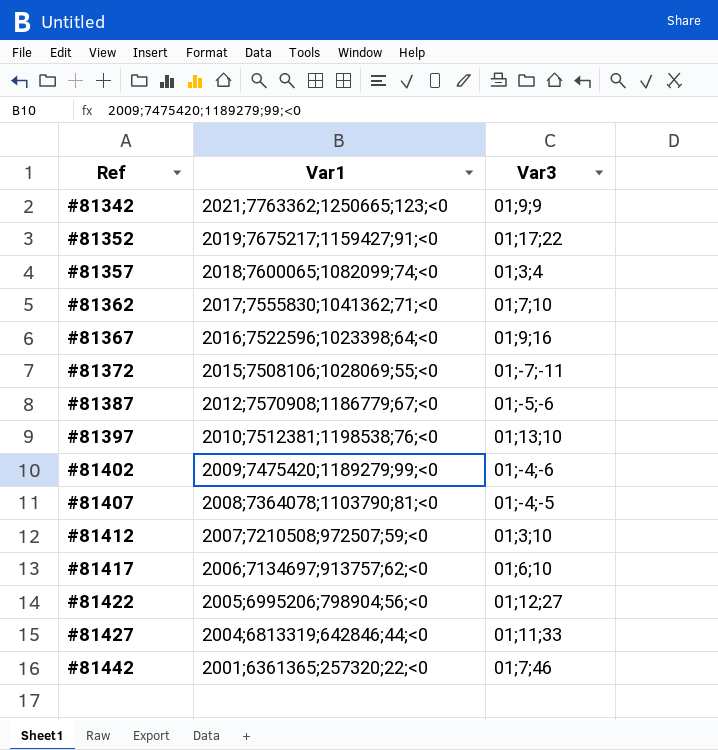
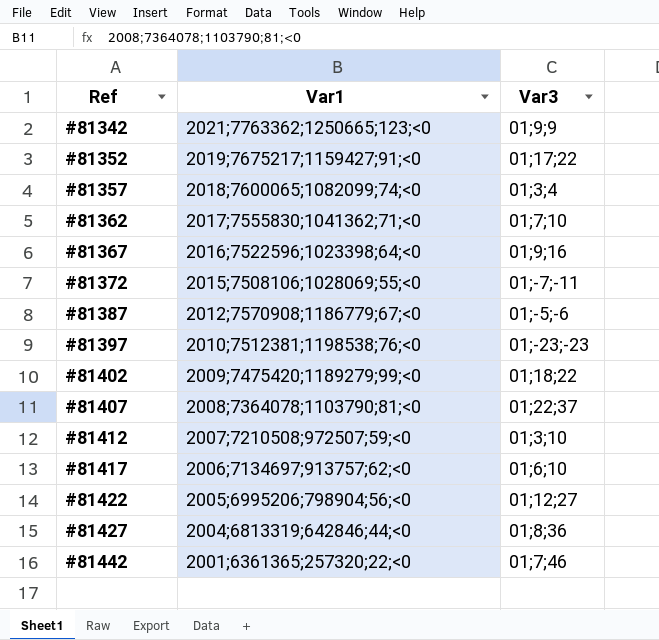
#81397 | Var3: 01;13;10 -> 01;-23;-23
#81402 | Var3: 01;-4;-6 -> 01;18;22
#81407 | Var3: 01;-4;-5 -> 01;22;37
#81427 | Var3: 01;11;33 -> 01;8;36

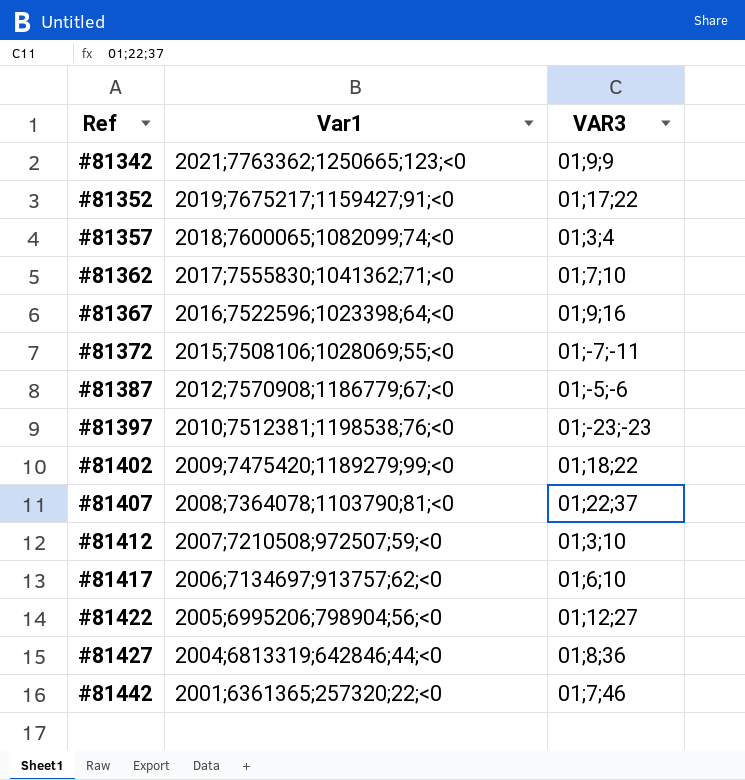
column name: Var3 -> VAR3

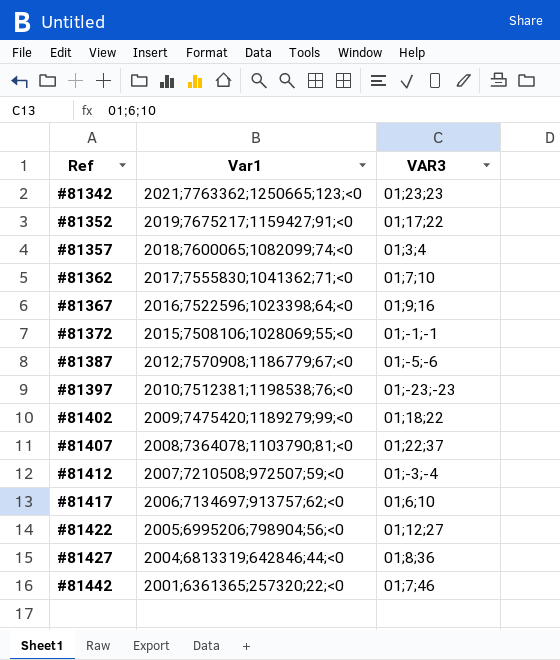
#81342 | VAR3: 01;9;9 -> 01;23;23
#81372 | VAR3: 01;-7;-11 -> 01;-1;-1
#81412 | VAR3: 01;3;10 -> 01;-3;-4

